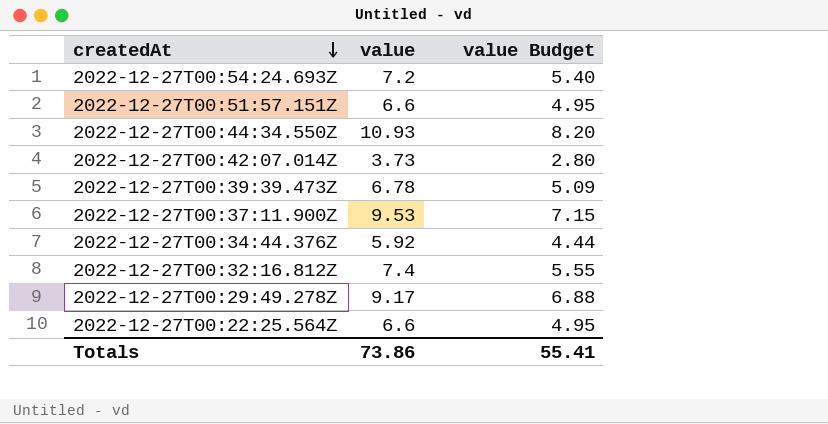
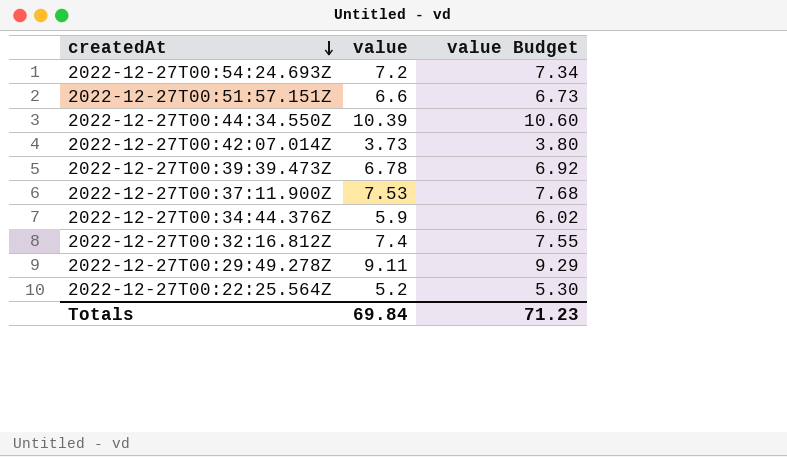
column value Budget | formula: [value] * 0.75 -> [value] * 1.02
2022-12-27T00:44:34.550Z | value: 10.93 -> 10.39
2022-12-27T00:37:11.900Z | value: 9.53 -> 7.53
2022-12-27T00:34:44.376Z | value: 5.92 -> 5.9
2022-12-27T00:29:49.278Z | value: 9.17 -> 9.11
2022-12-27T00:22:25.564Z | value: 6.6 -> 5.2
Totals | value: 73.86 -> 69.84
Totals | value Budget: 55.41 -> 71.23

